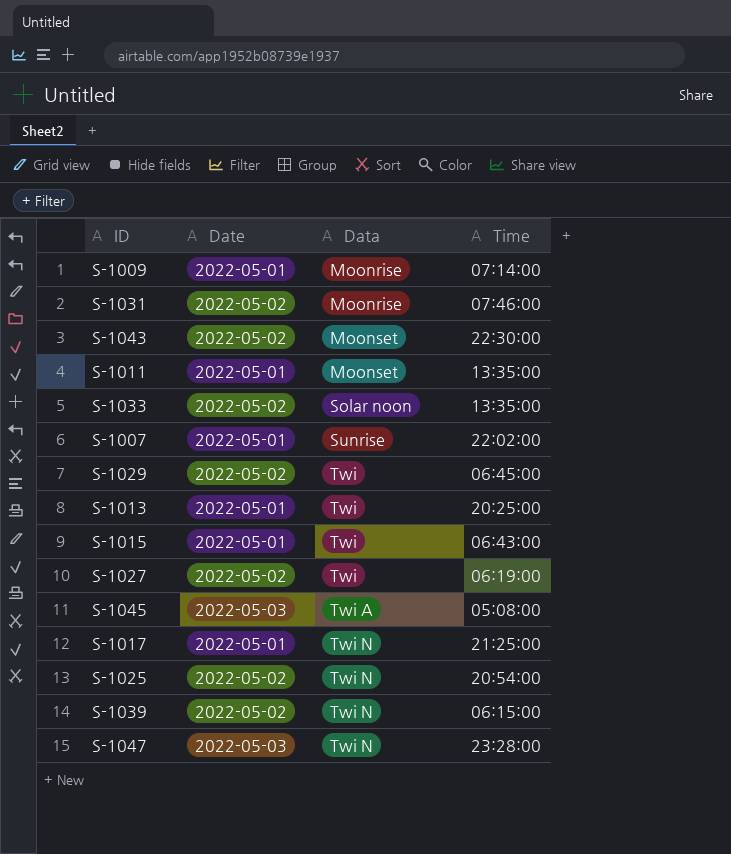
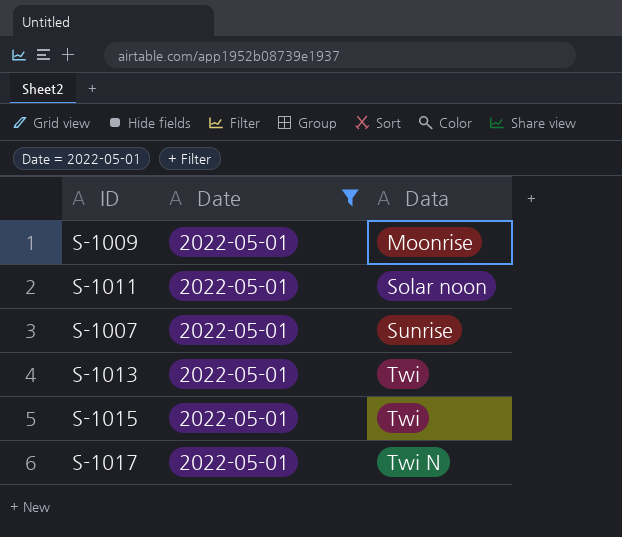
filter: none -> Date = 2022-05-01
column Time | position: 4 -> none
S-1011 | Data: Moonset -> Solar noon

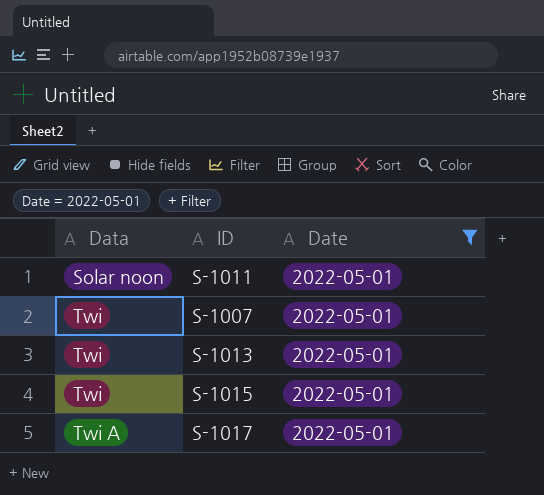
column Data | position: 3 -> 1
row S-1009: 2022-05-01 | Moonrise -> none
S-1007 | Data: Sunrise -> Twi
S-1017 | Data: Twi N -> Twi A

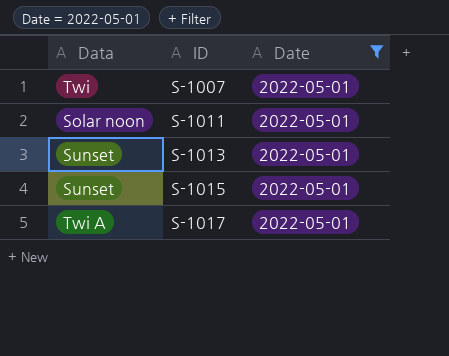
row order: Data ascending -> ID ascending
S-1013 | Data: Twi -> Sunset
S-1015 | Data: Twi -> Sunset

